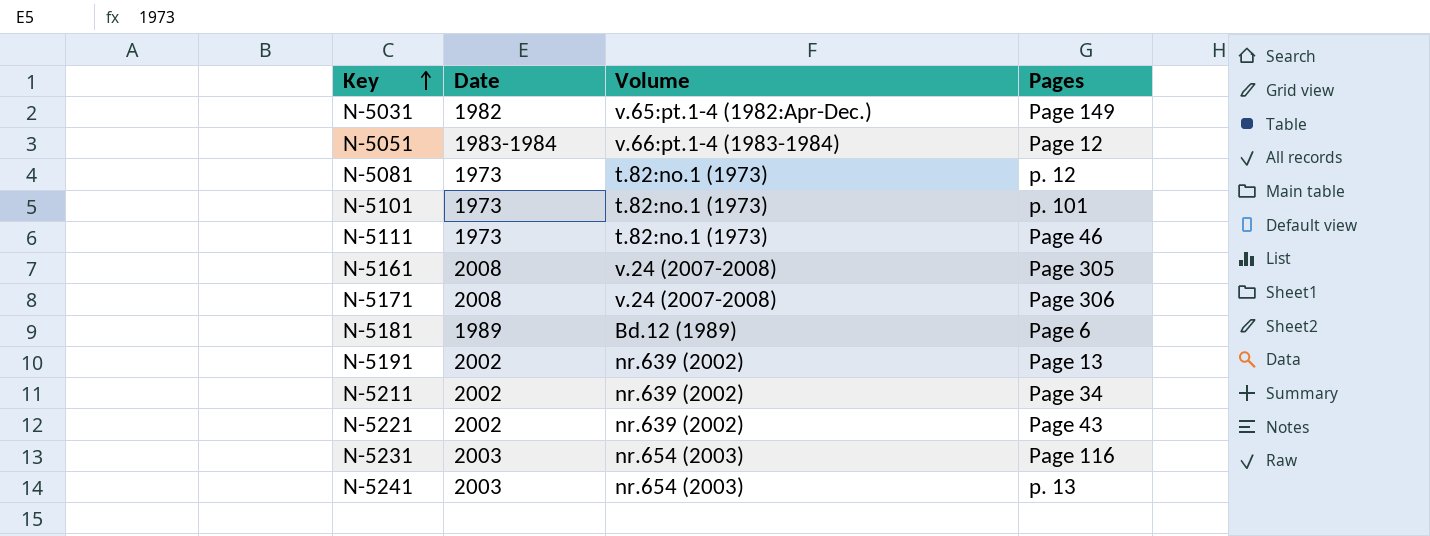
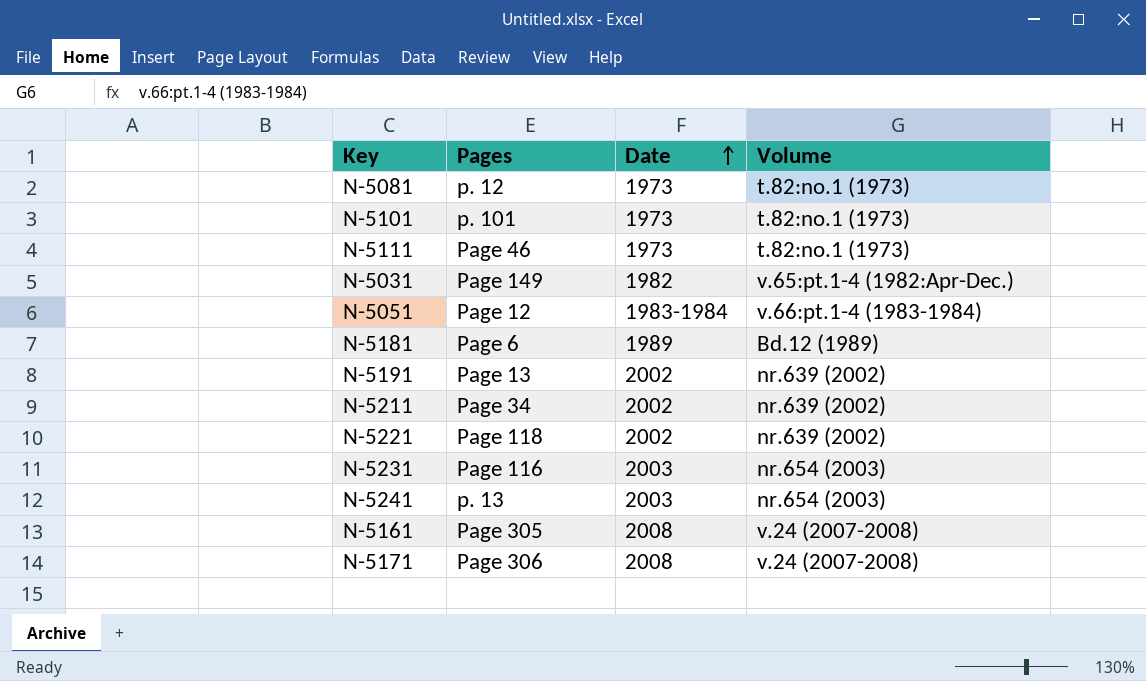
row order: Key ascending -> Date ascending
column Pages | position: 4 -> 2
N-5221 | Pages: Page 43 -> Page 118

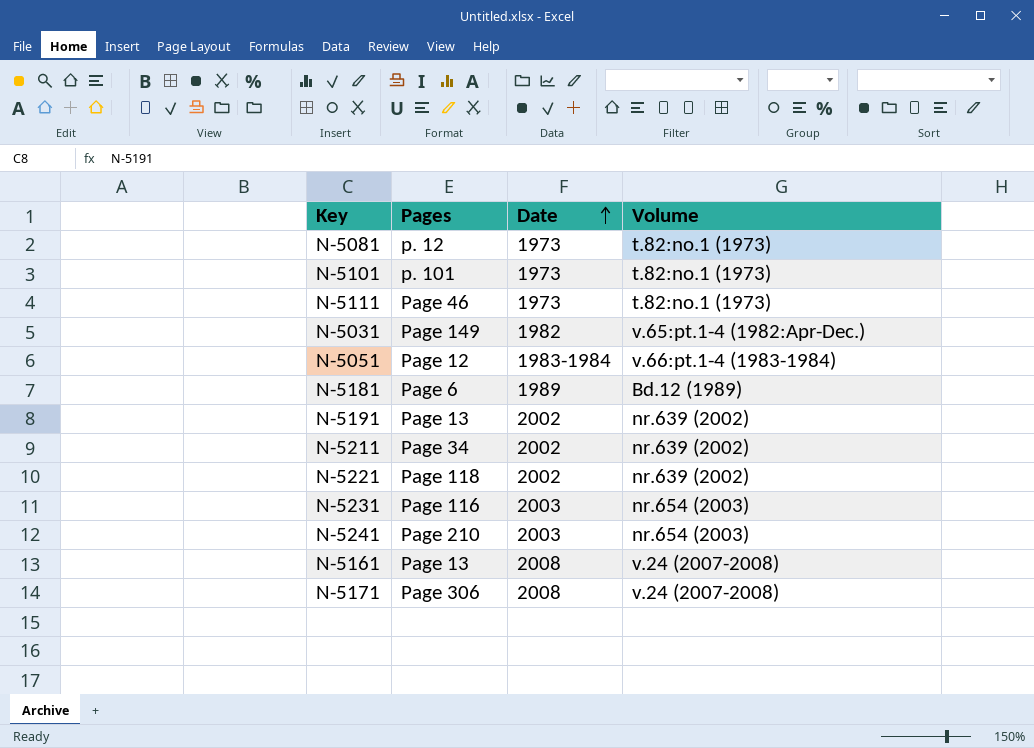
N-5241 | Pages: p. 13 -> Page 210
N-5161 | Pages: Page 305 -> Page 13

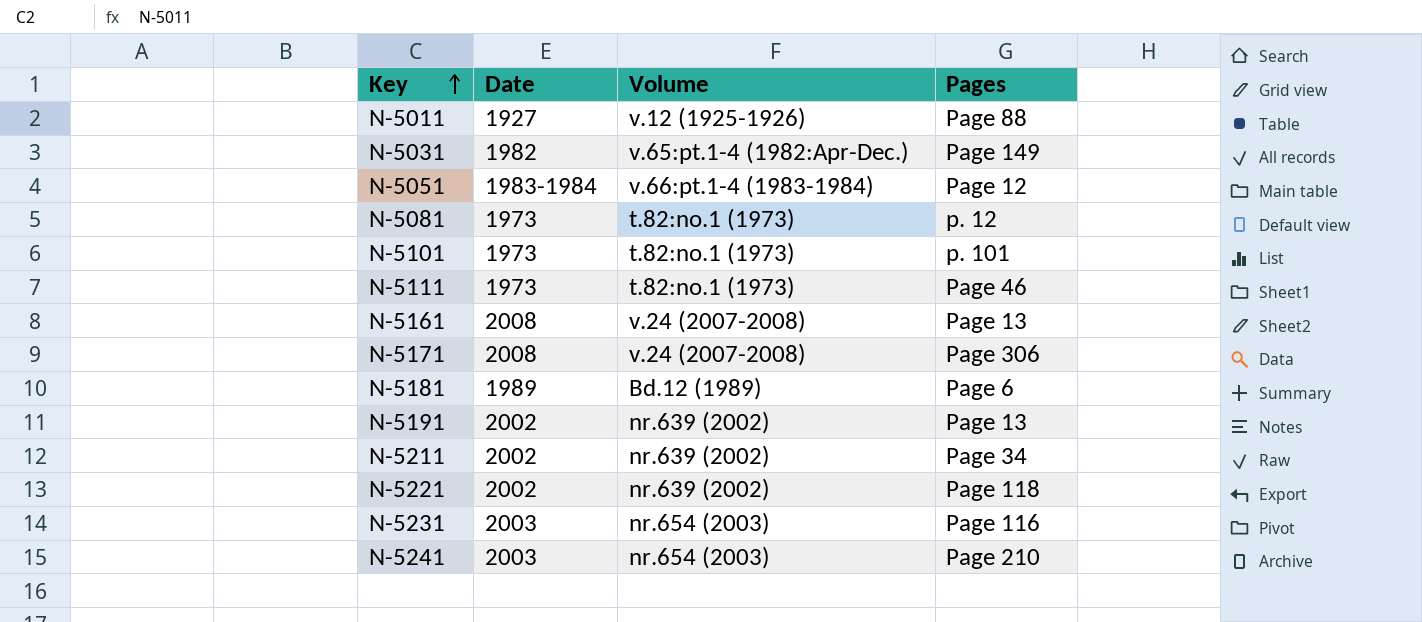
row order: Date ascending -> Key ascending
column Pages | position: 2 -> 4
row N-5011: none -> 1927 | v.12 (1925-1926) | Page 88

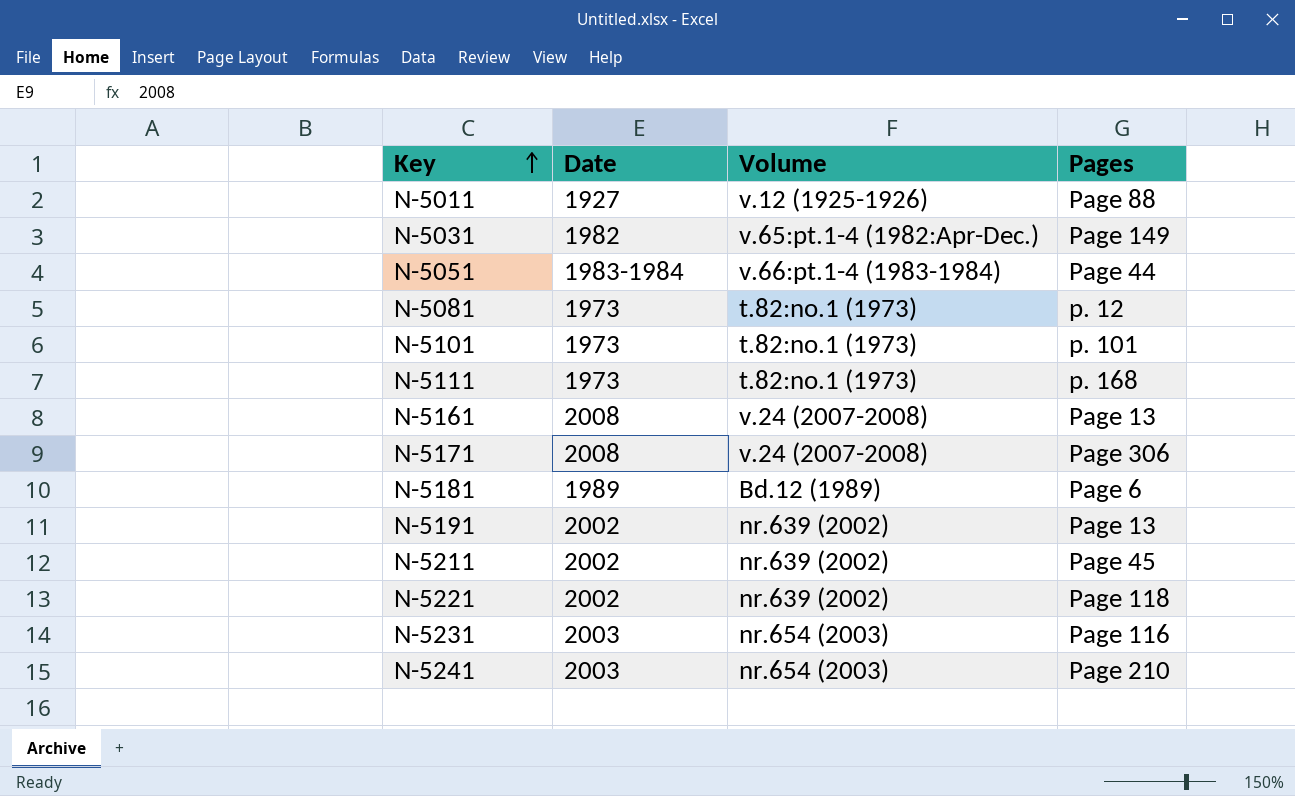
N-5051 | Pages: Page 12 -> Page 44
N-5111 | Pages: Page 46 -> p. 168
N-5211 | Pages: Page 34 -> Page 45

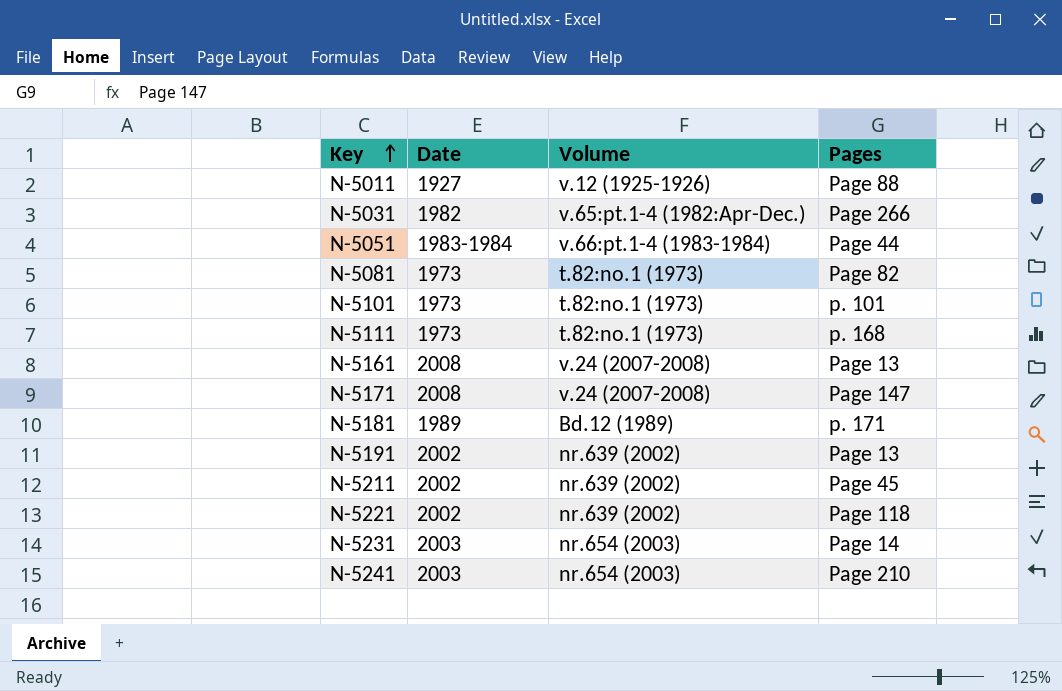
N-5031 | Pages: Page 149 -> Page 266
N-5081 | Pages: p. 12 -> Page 82
N-5171 | Pages: Page 306 -> Page 147
N-5181 | Pages: Page 6 -> p. 171
N-5231 | Pages: Page 116 -> Page 14

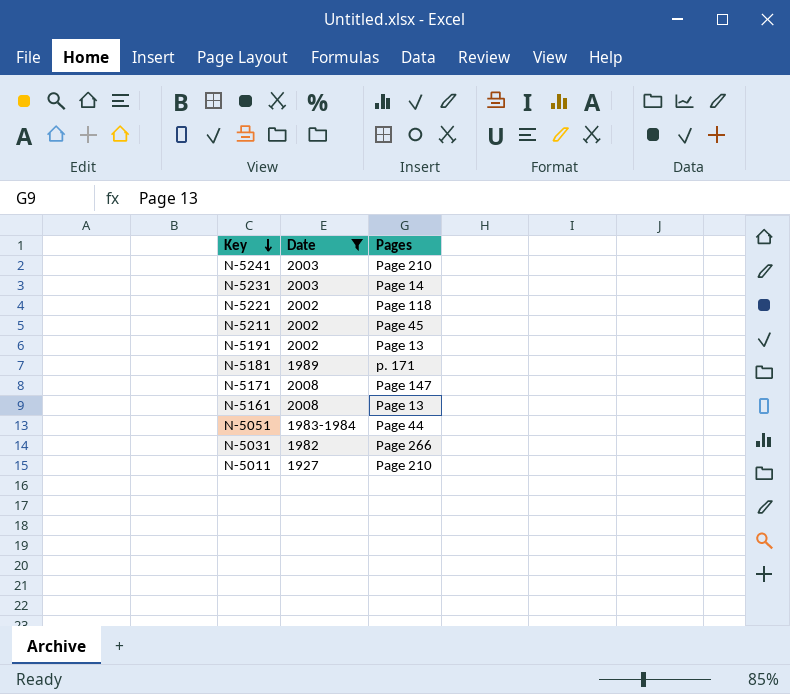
filter: none -> Date != 1973
row order: Key ascending -> Key descending
column Volume | position: 3 -> none
N-5011 | Pages: Page 88 -> Page 210

